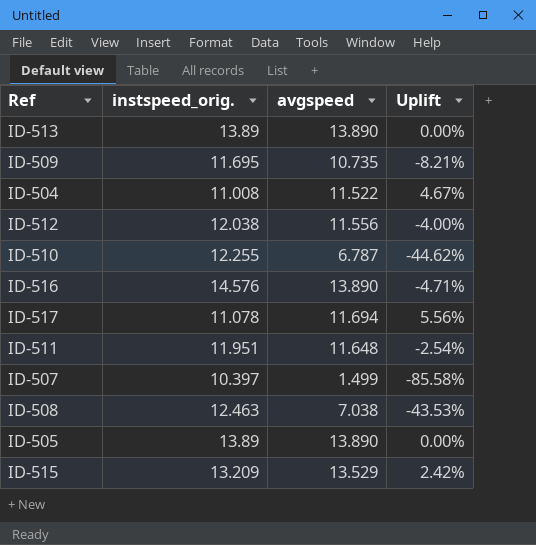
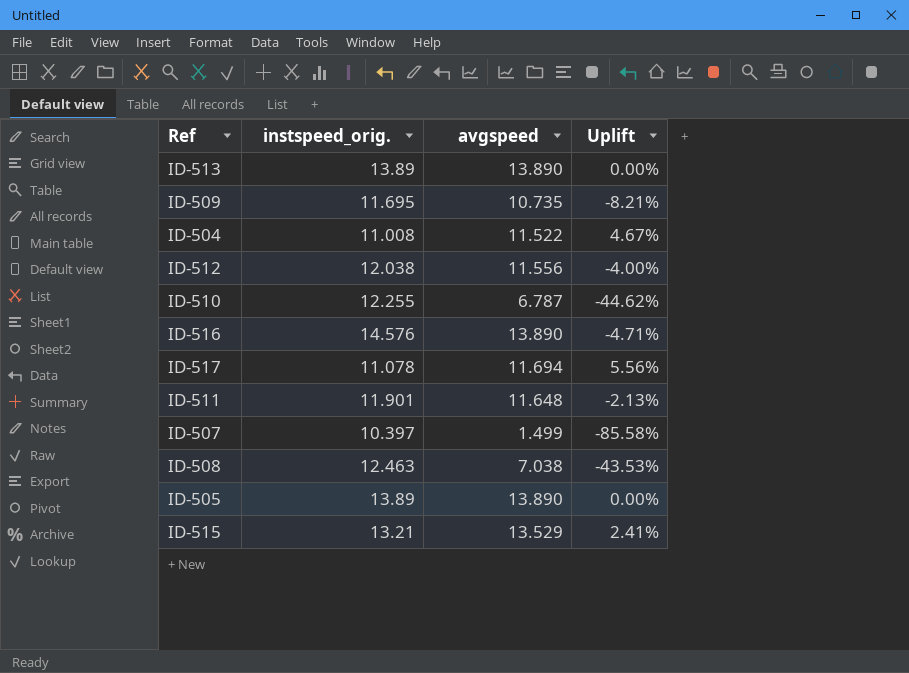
ID-511 | instspeed_orig.: 11.951 -> 11.901
ID-511 | Uplift: -2.54% -> -2.13%
ID-515 | instspeed_orig.: 13.209 -> 13.21
ID-515 | Uplift: 2.42% -> 2.41%

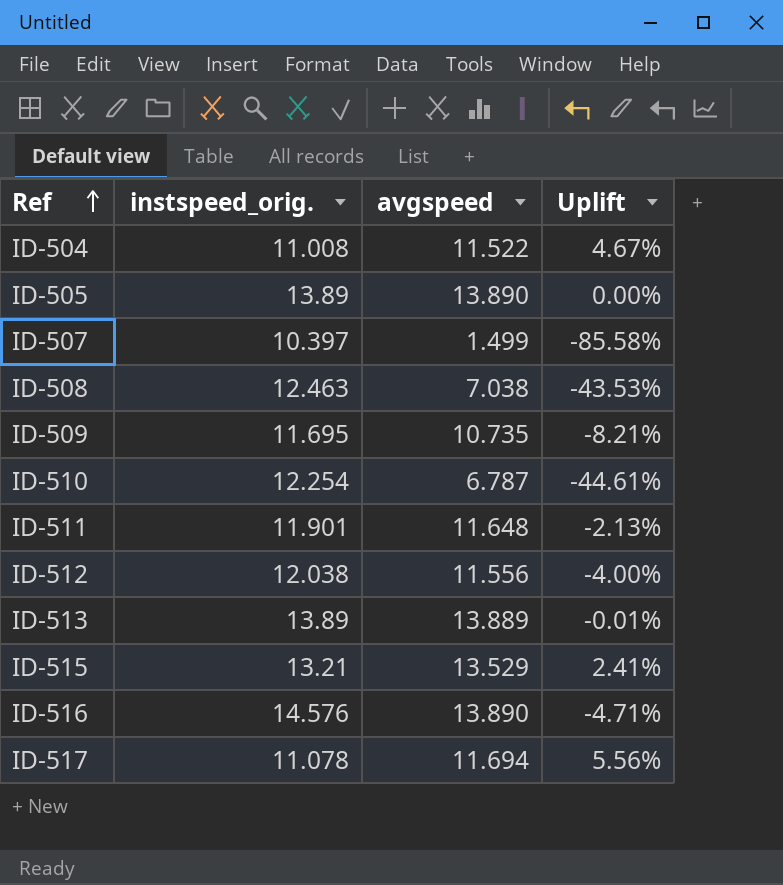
row order: none -> Ref ascending
ID-510 | instspeed_orig.: 12.255 -> 12.254
ID-510 | Uplift: -44.62% -> -44.61%
ID-513 | avgspeed: 13.890 -> 13.889
ID-513 | Uplift: 0.00% -> -0.01%

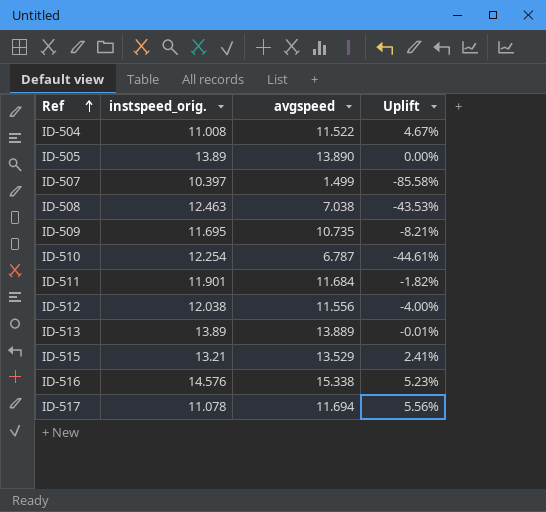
ID-511 | avgspeed: 11.648 -> 11.684
ID-511 | Uplift: -2.13% -> -1.82%
ID-516 | avgspeed: 13.890 -> 15.338
ID-516 | Uplift: -4.71% -> 5.23%

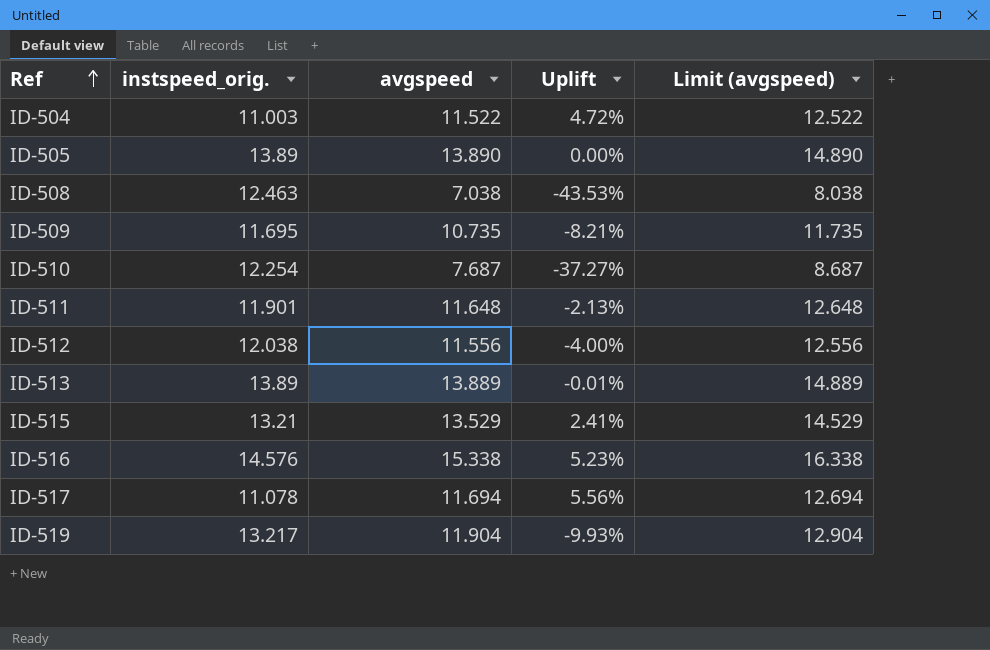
column Limit (avgspeed) | formula: none -> [avgspeed] + 1
row ID-507: 10.397 | 1.499 | -85.58% -> none
ID-504 | instspeed_orig.: 11.008 -> 11.003
ID-504 | Uplift: 4.67% -> 4.72%
ID-510 | avgspeed: 6.787 -> 7.687
ID-510 | Uplift: -44.61% -> -37.27%
ID-511 | avgspeed: 11.684 -> 11.648
ID-511 | Uplift: -1.82% -> -2.13%
row ID-519: none -> 13.217 | 11.904 | -9.93% | 12.904

